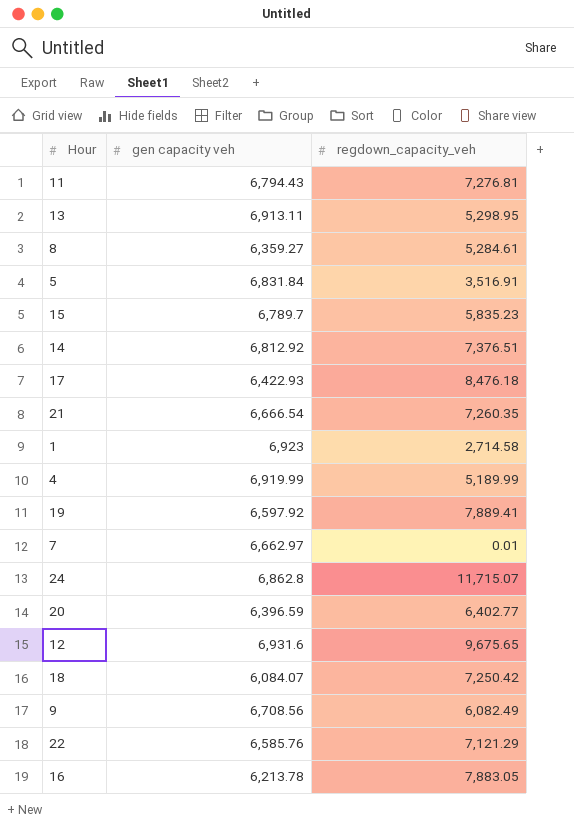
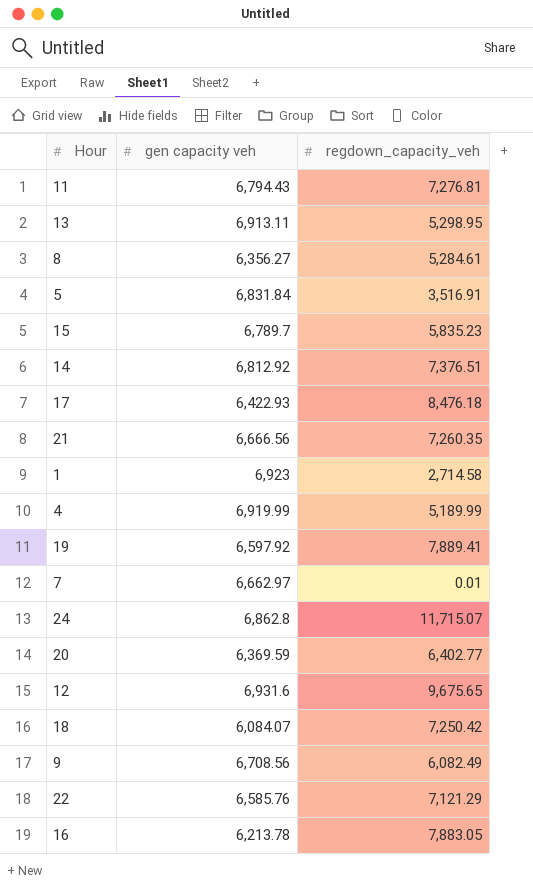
8 | gen capacity veh: 6,359.27 -> 6,356.27
21 | gen capacity veh: 6,666.54 -> 6,666.56
20 | gen capacity veh: 6,396.59 -> 6,369.59

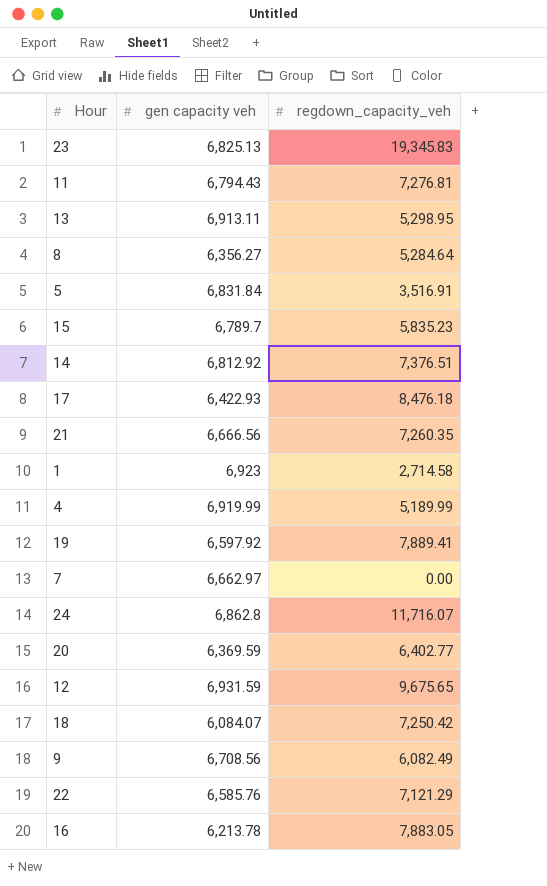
row 23: none -> 6,825.13 | 19,345.83
8 | regdown_capacity_veh: 5,284.61 -> 5,284.64
7 | regdown_capacity_veh: 0.01 -> 0.00
24 | regdown_capacity_veh: 11,715.07 -> 11,716.07
12 | gen capacity veh: 6,931.6 -> 6,931.59

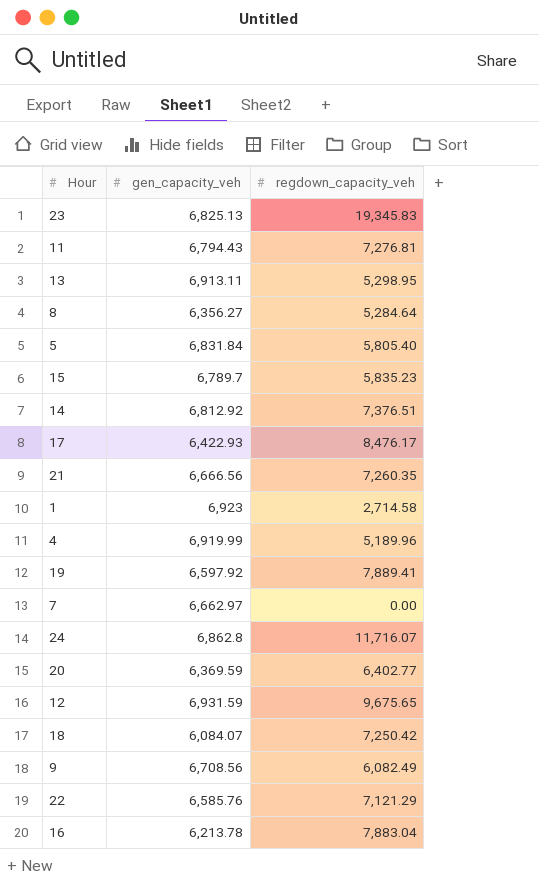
column name: gen capacity veh -> gen_capacity_veh
5 | regdown_capacity_veh: 3,516.91 -> 5,805.40
17 | regdown_capacity_veh: 8,476.18 -> 8,476.17
4 | regdown_capacity_veh: 5,189.99 -> 5,189.96
16 | regdown_capacity_veh: 7,883.05 -> 7,883.04

